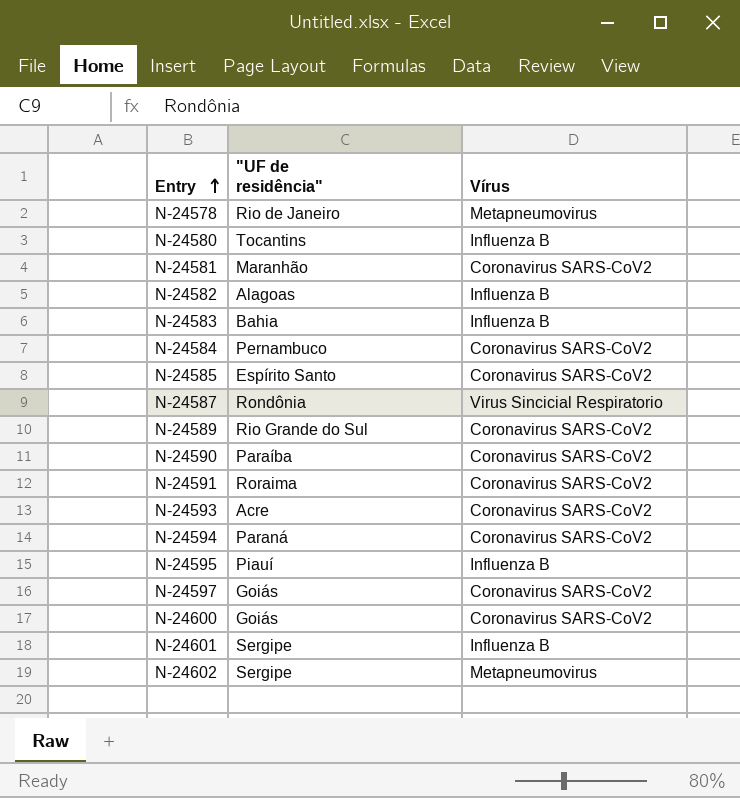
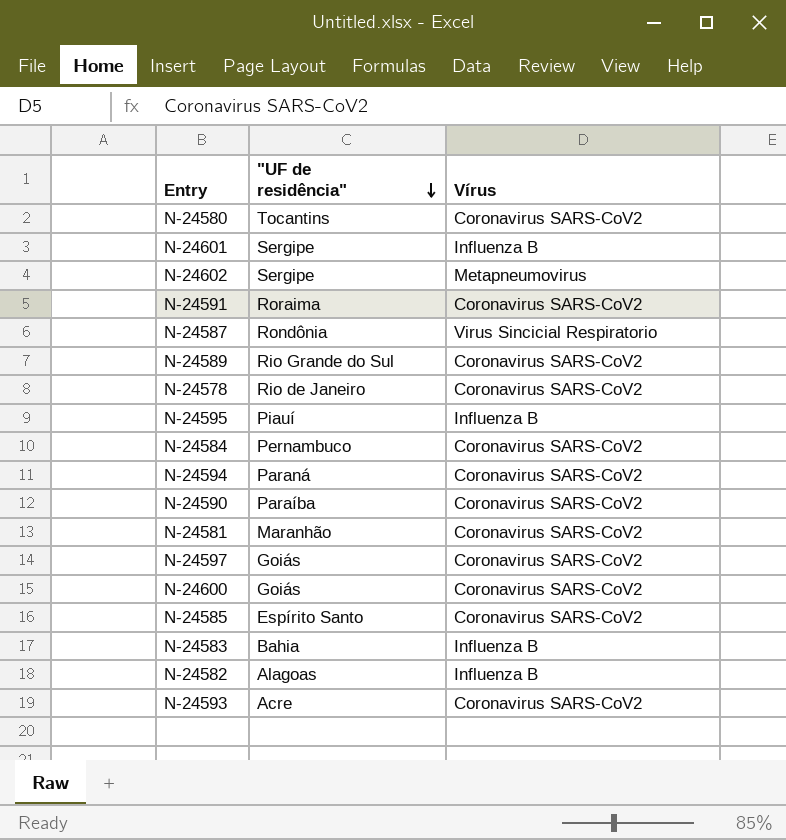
row order: Entry ascending -> "UF de residência" descending
N-24580 | Vírus: Influenza B -> Coronavirus SARS-CoV2
N-24578 | Vírus: Metapneumovirus -> Coronavirus SARS-CoV2

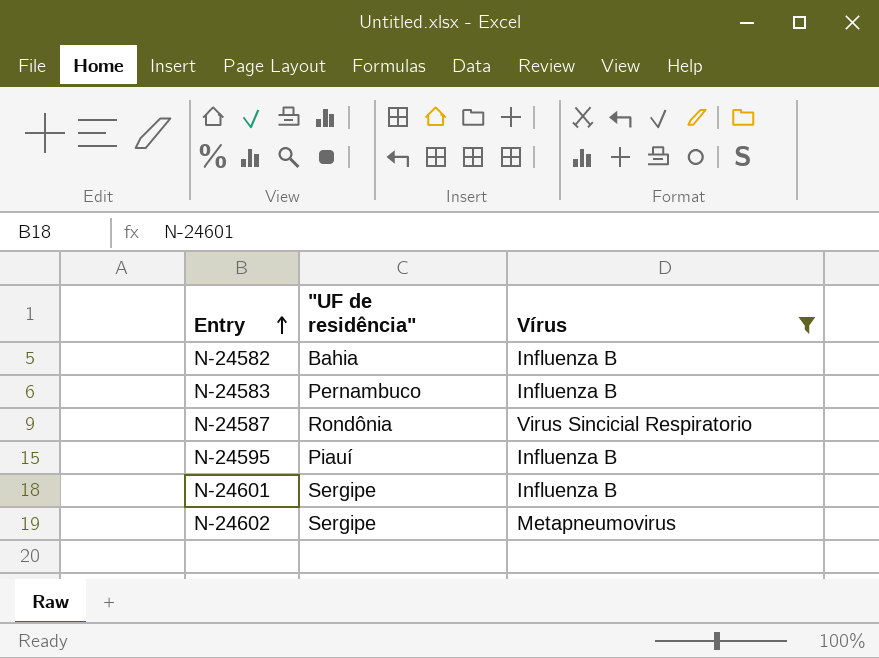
filter: none -> Vírus != Coronavirus SARS-CoV2
row order: "UF de residência" descending -> Entry ascending
N-24582 | "UF de residência": Alagoas -> Bahia
N-24583 | "UF de residência": Bahia -> Pernambuco

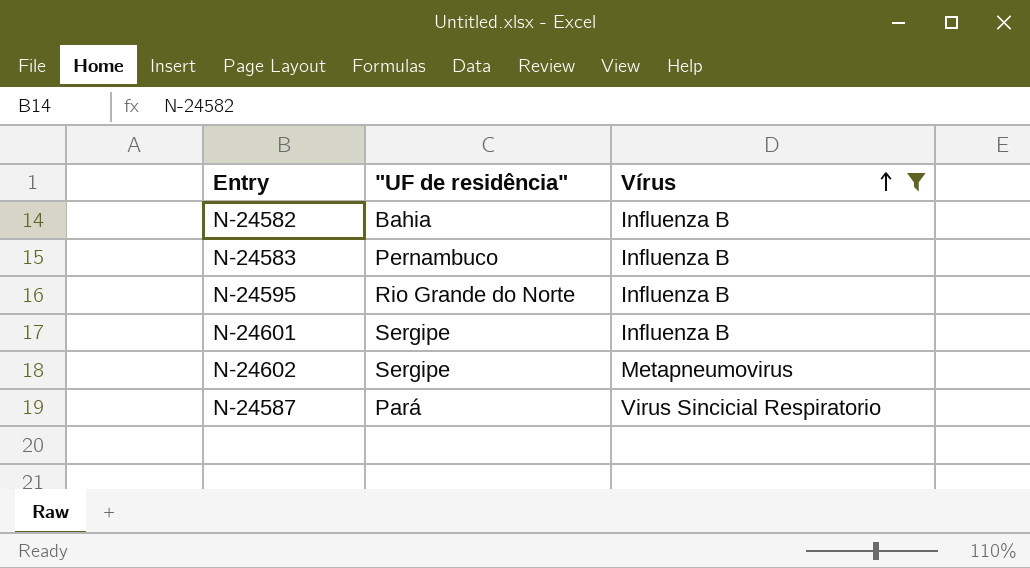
row order: Entry ascending -> Vírus ascending
N-24595 | "UF de residência": Piauí -> Rio Grande do Norte
N-24587 | "UF de residência": Rondônia -> Pará

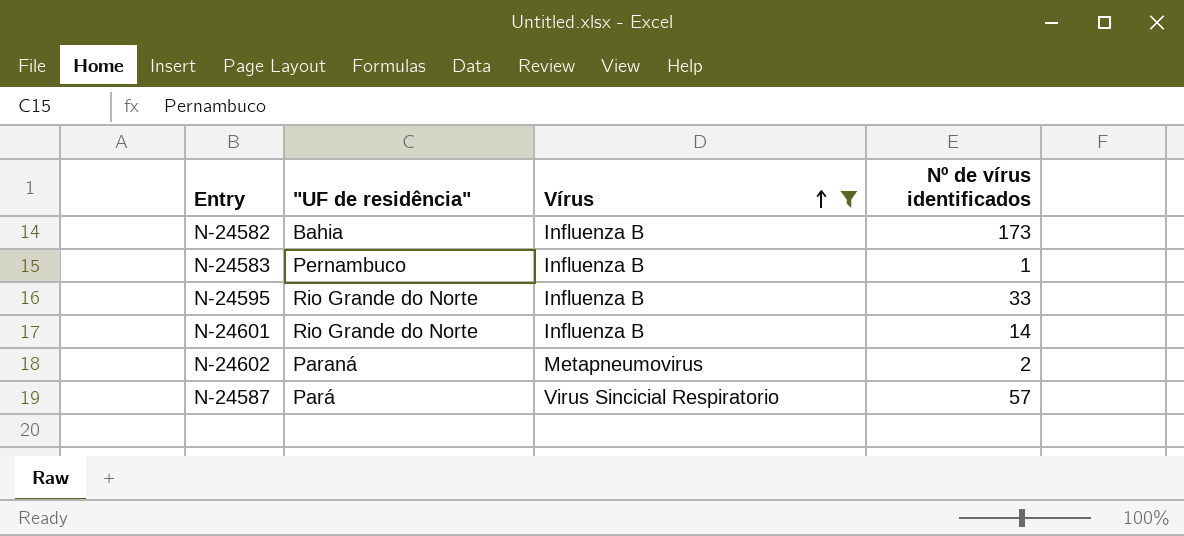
column Nº de vírus identificados | position: none -> 4
N-24601 | "UF de residência": Sergipe -> Rio Grande do Norte
N-24602 | "UF de residência": Sergipe -> Paraná

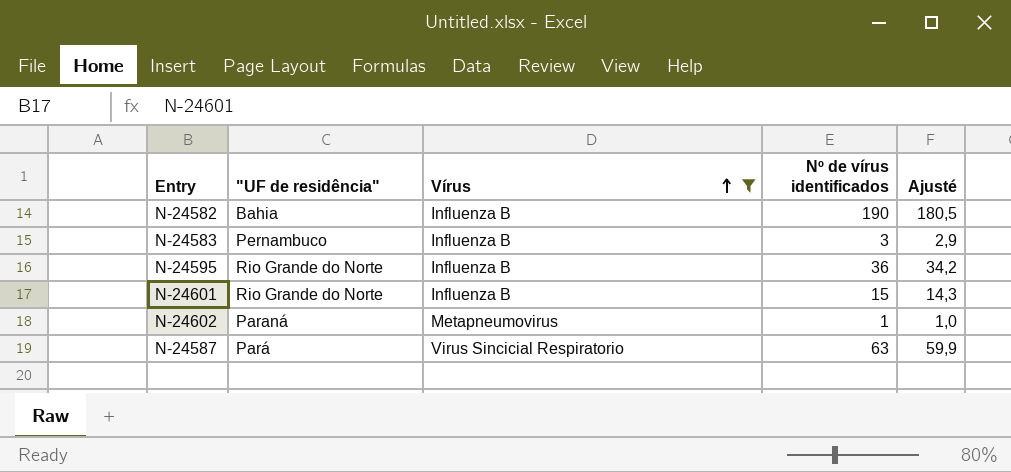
column Ajusté | formula: none -> [Nº de vírus identificados] * 0,95
N-24582 | Nº de vírus identificados: 173 -> 190
N-24583 | Nº de vírus identificados: 1 -> 3
N-24595 | Nº de vírus identificados: 33 -> 36
N-24601 | Nº de vírus identificados: 14 -> 15
N-24602 | Nº de vírus identificados: 2 -> 1
N-24587 | Nº de vírus identificados: 57 -> 63

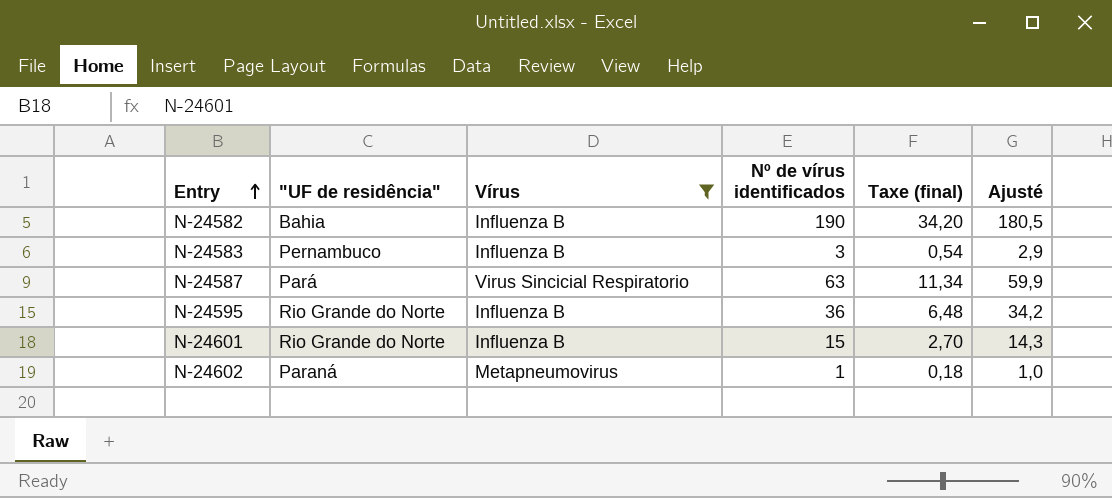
row order: Vírus ascending -> Entry ascending
column Taxe (final) | formula: none -> [Nº de vírus identificados] * 0,18

